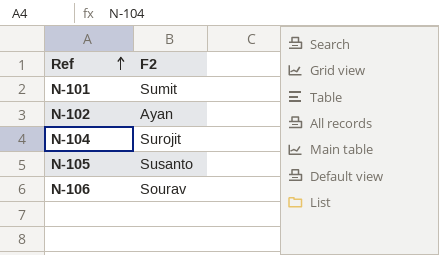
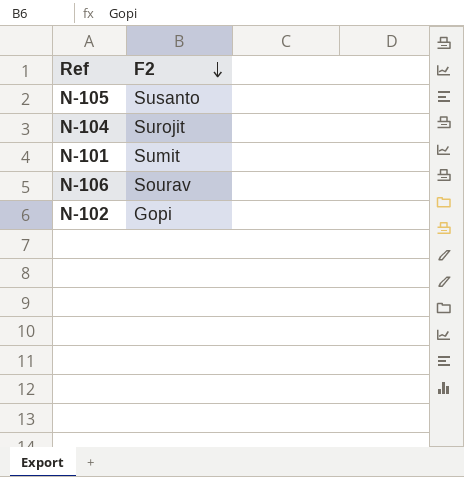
row order: Ref ascending -> F2 descending
N-102 | F2: Ayan -> Gopi

